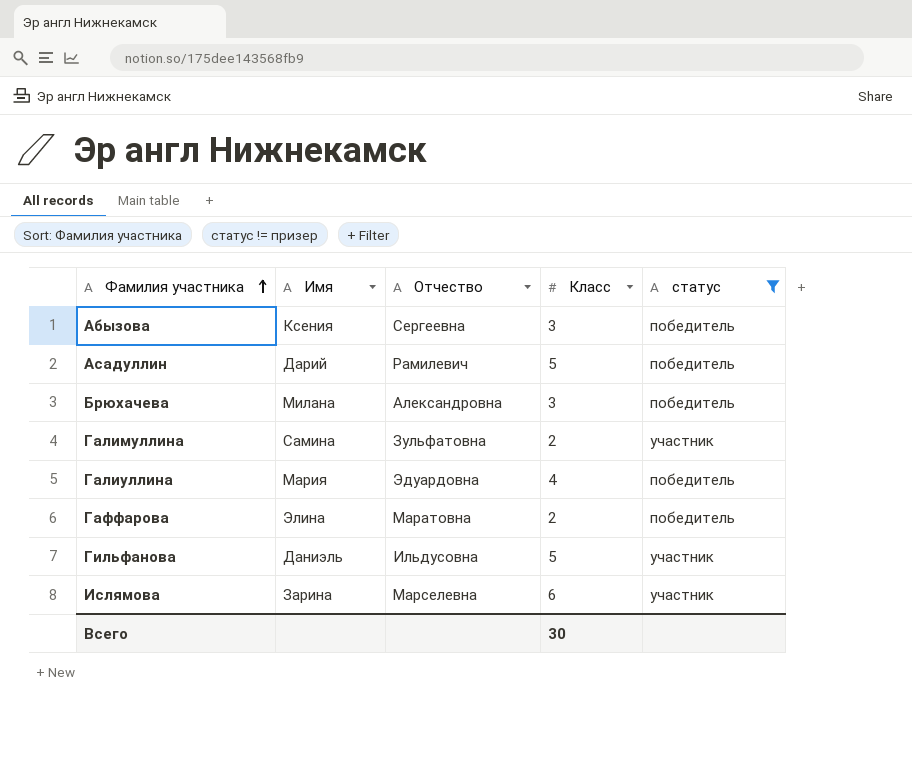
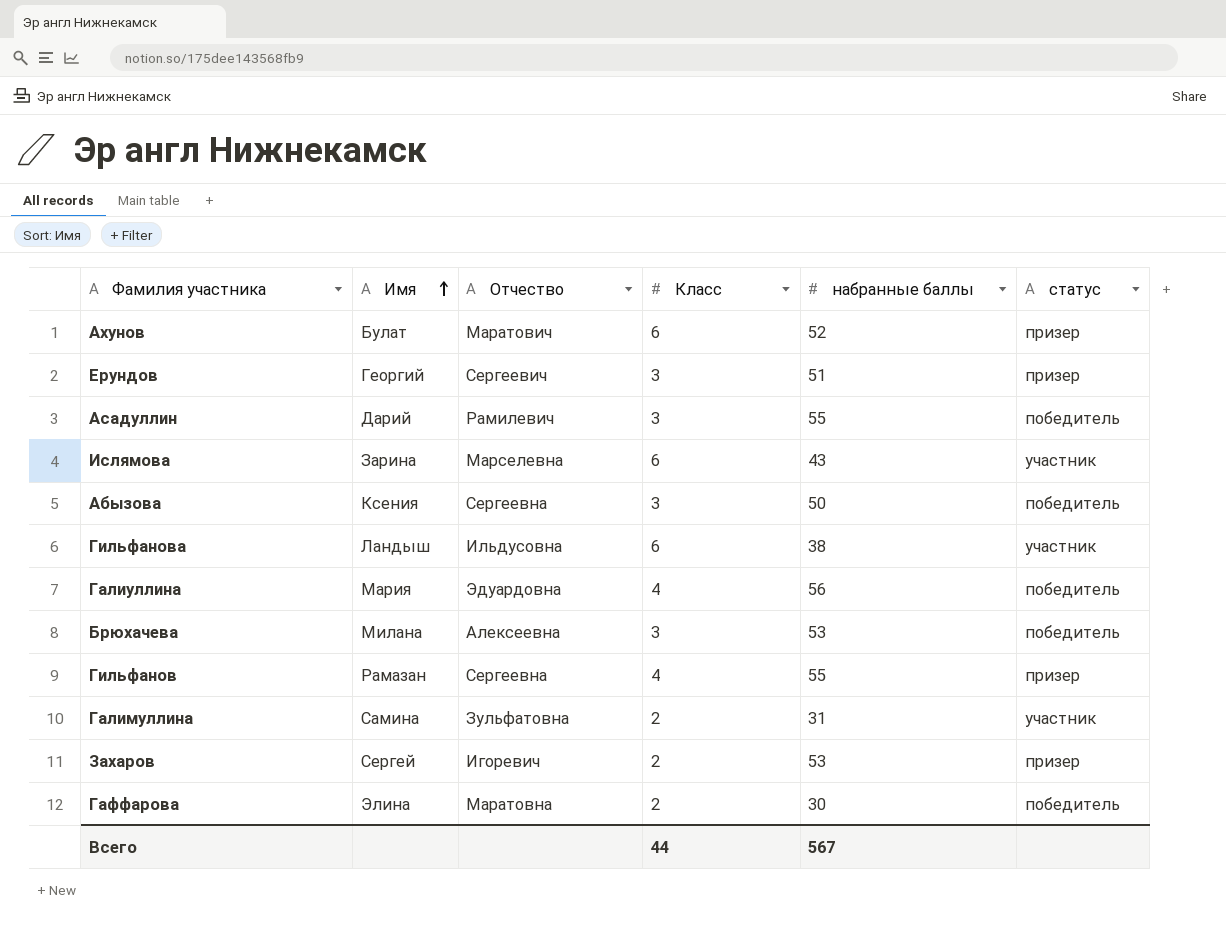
filter: статус != призер -> none
row order: Фамилия участника ascending -> Имя ascending
column набранные баллы | position: none -> 5
Асадуллин | Класс: 5 -> 3
Гильфанова | Имя: Даниэль -> Ландыш
Гильфанова | Класс: 5 -> 6
Брюхачева | Отчество: Александровна -> Алексеевна
Всего | Класс: 30 -> 44

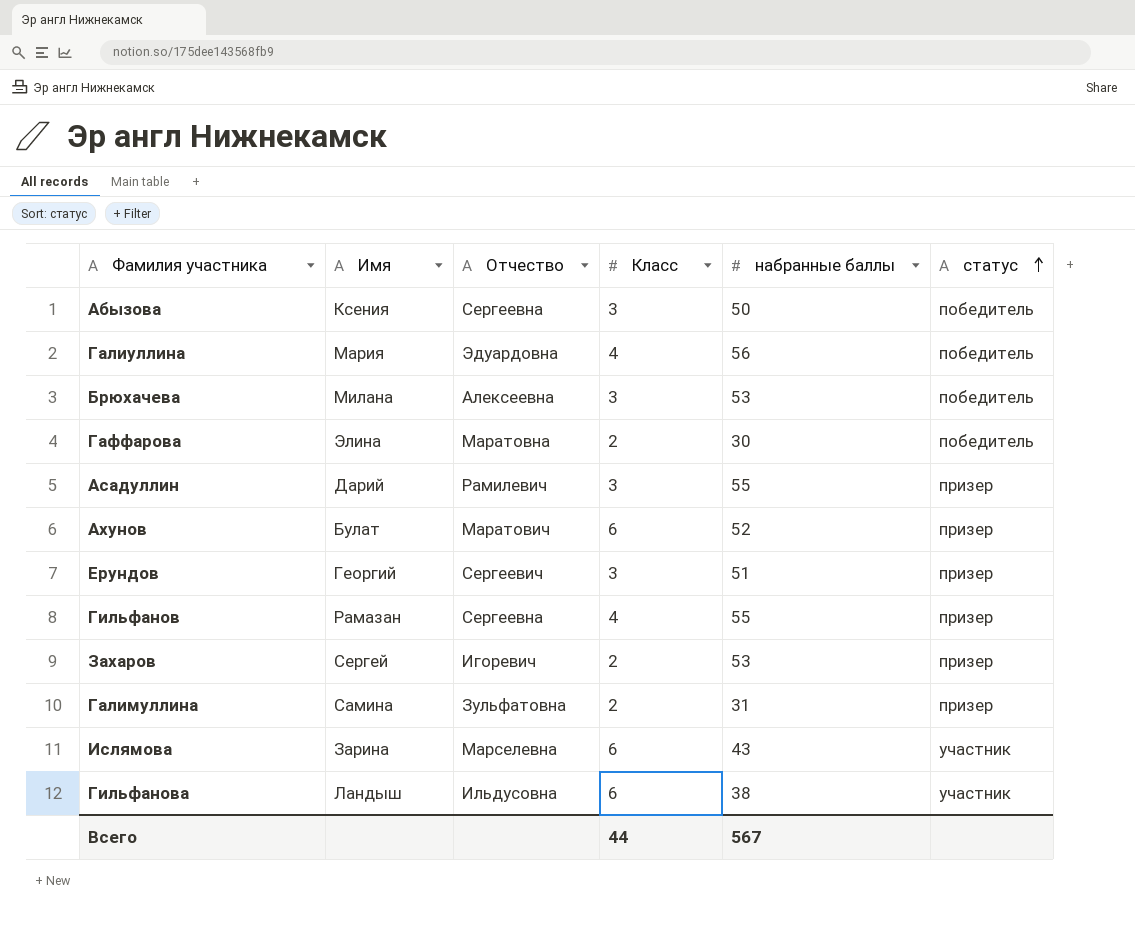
row order: Имя ascending -> статус ascending
Асадуллин | статус: победитель -> призер
Галимуллина | статус: участник -> призер

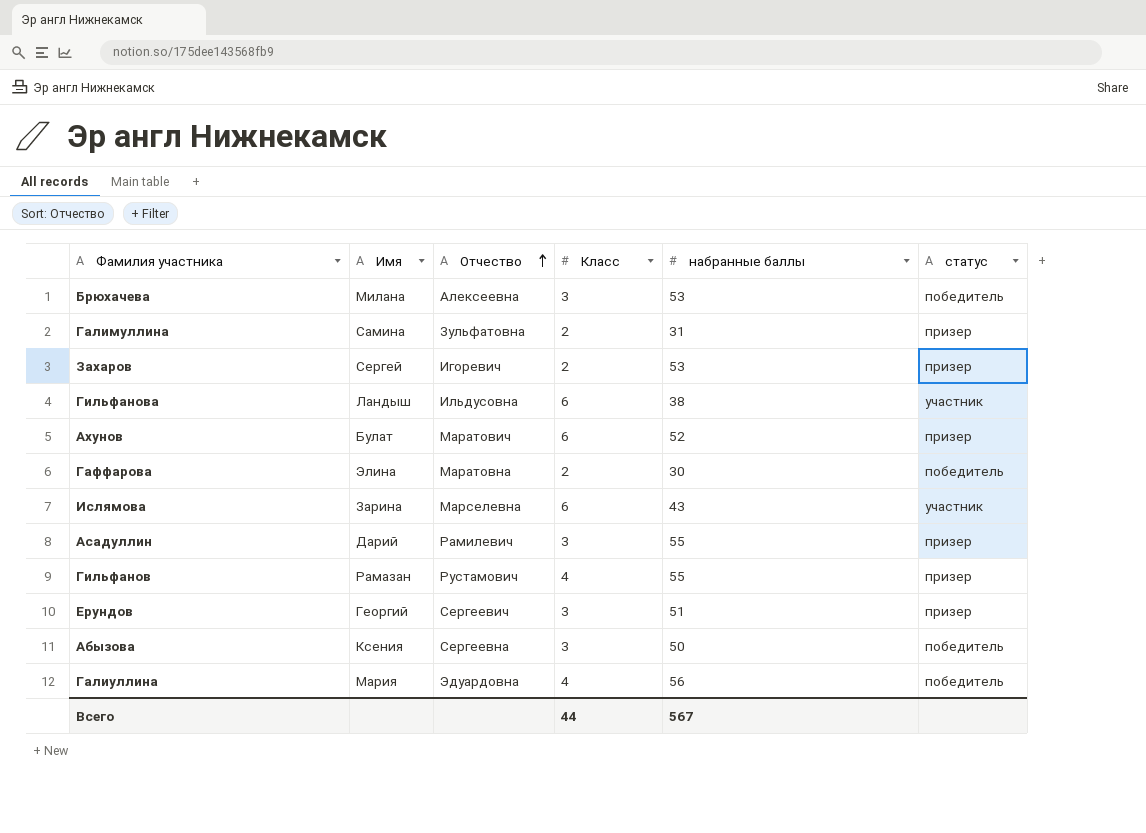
row order: статус ascending -> Отчество ascending
Гильфанов | Отчество: Сергеевна -> Рустамович

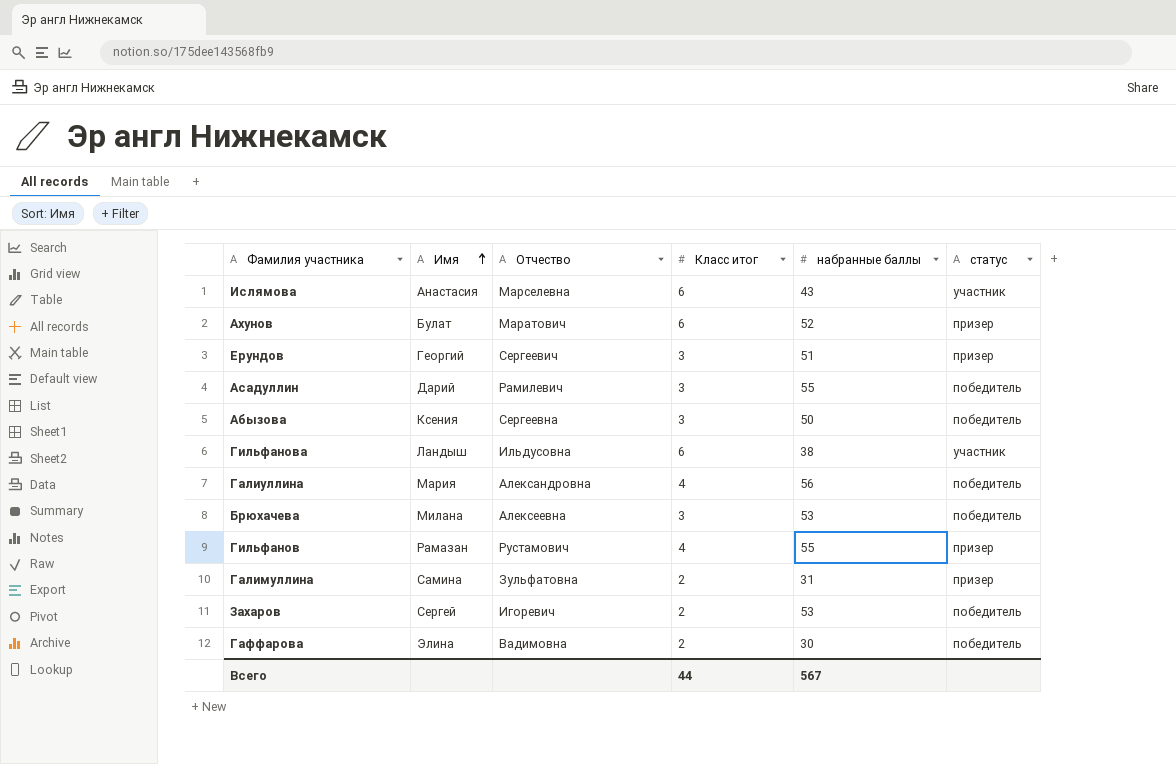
row order: Отчество ascending -> Имя ascending
column name: Класс -> Класс итог
Ислямова | Имя: Зарина -> Анастасия
Асадуллин | статус: призер -> победитель
Галиуллина | Отчество: Эдуардовна -> Александровна
Захаров | статус: призер -> победитель
Гаффарова | Отчество: Маратовна -> Вадимовна

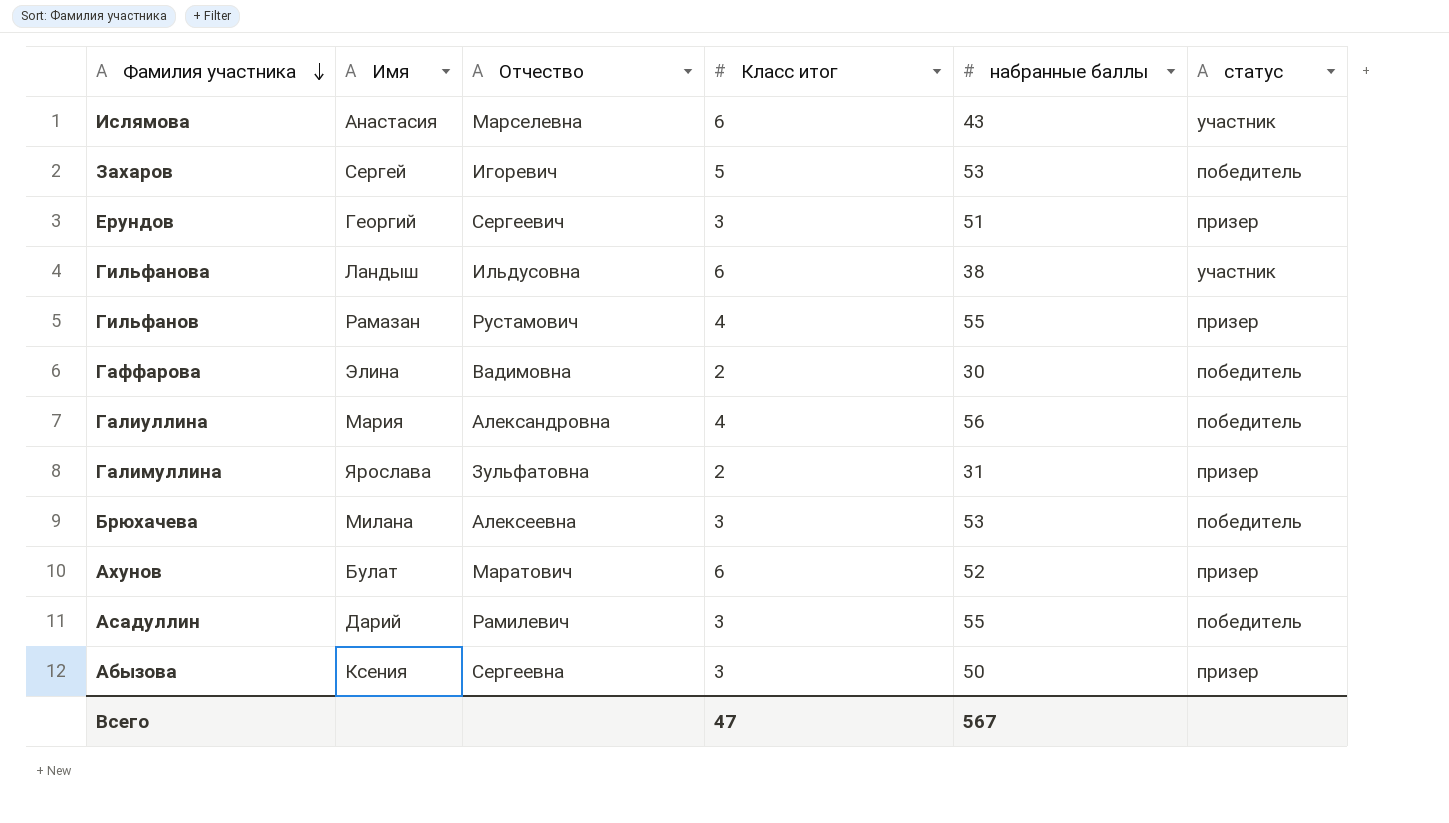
row order: Имя ascending -> Фамилия участника descending
Захаров | Класс итог: 2 -> 5
Галимуллина | Имя: Самина -> Ярослава
Абызова | статус: победитель -> призер
Всего | Класс итог: 44 -> 47

